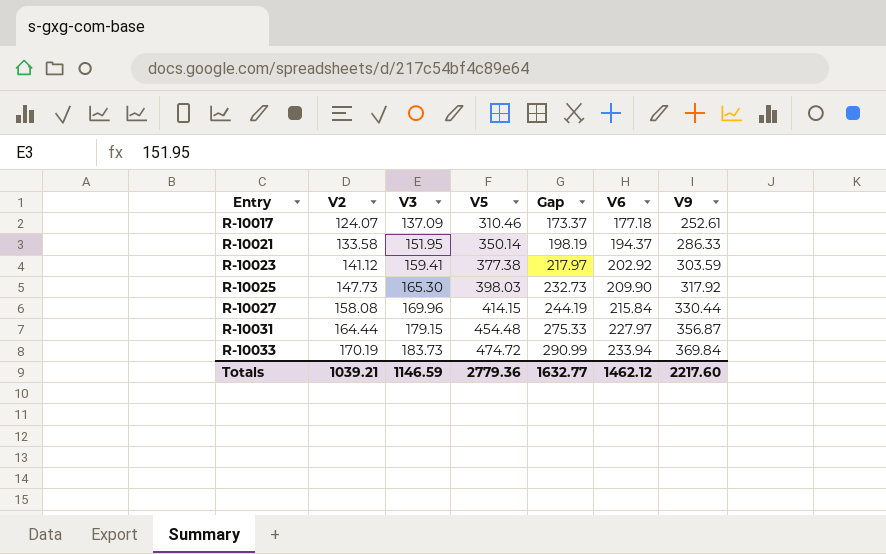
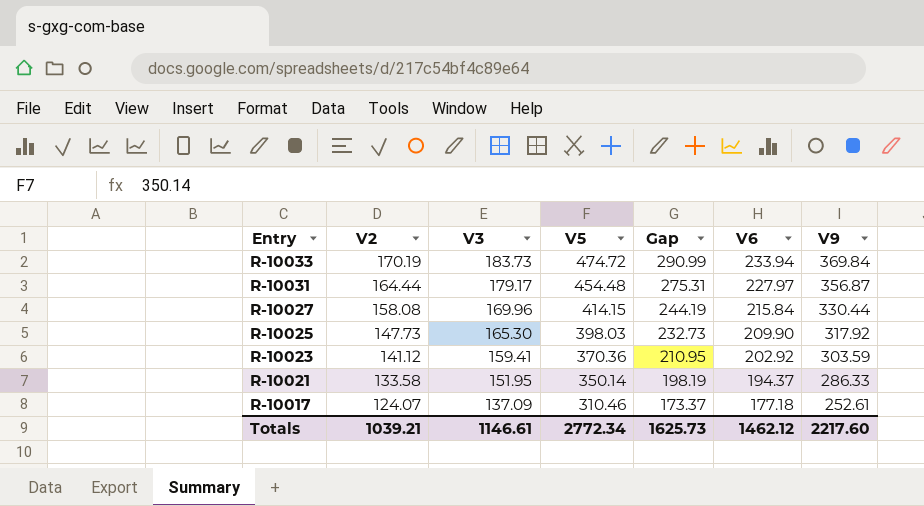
row order: Entry ascending -> Entry descending
R-10031 | V3: 179.15 -> 179.17
R-10031 | Gap: 275.33 -> 275.31
R-10023 | V5: 377.38 -> 370.36
R-10023 | Gap: 217.97 -> 210.95
Totals | V3: 1146.59 -> 1146.61
Totals | V5: 2779.36 -> 2772.34
Totals | Gap: 1632.77 -> 1625.73

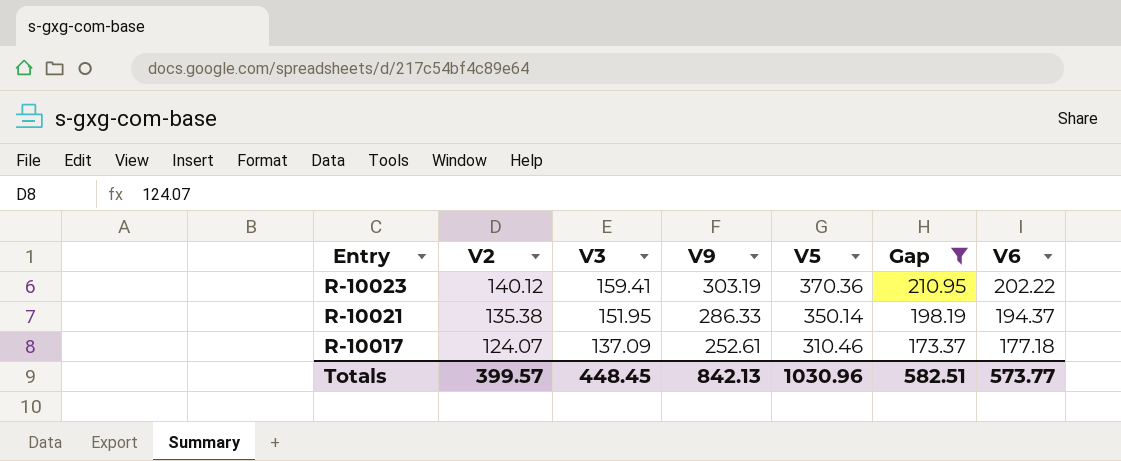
filter: none -> Gap <= 210.95
column V9 | position: 7 -> 4
R-10023 | V2: 141.12 -> 140.12
R-10023 | V9: 303.59 -> 303.19
R-10023 | V6: 202.92 -> 202.22
R-10021 | V2: 133.58 -> 135.38
Totals | V2: 1039.21 -> 399.57
Totals | V3: 1146.61 -> 448.45
Totals | V9: 2217.60 -> 842.13
Totals | V5: 2772.34 -> 1030.96
Totals | Gap: 1625.73 -> 582.51
Totals | V6: 1462.12 -> 573.77

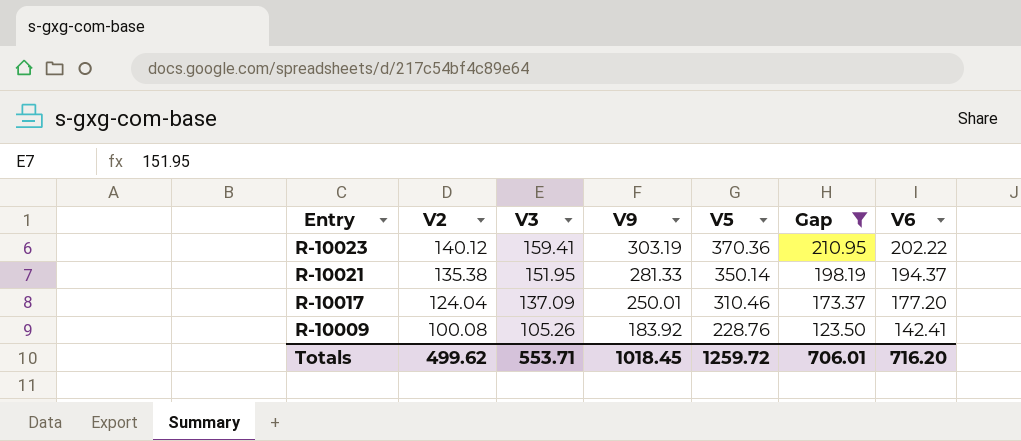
R-10021 | V9: 286.33 -> 281.33
R-10017 | V2: 124.07 -> 124.04
R-10017 | V9: 252.61 -> 250.01
R-10017 | V6: 177.18 -> 177.20
row R-10009: none -> 100.08 | 105.26 | 183.92 | 228.76 | 123.50 | 142.41
Totals | V2: 399.57 -> 499.62
Totals | V3: 448.45 -> 553.71
Totals | V9: 842.13 -> 1018.45
Totals | V5: 1030.96 -> 1259.72
Totals | Gap: 582.51 -> 706.01
Totals | V6: 573.77 -> 716.20

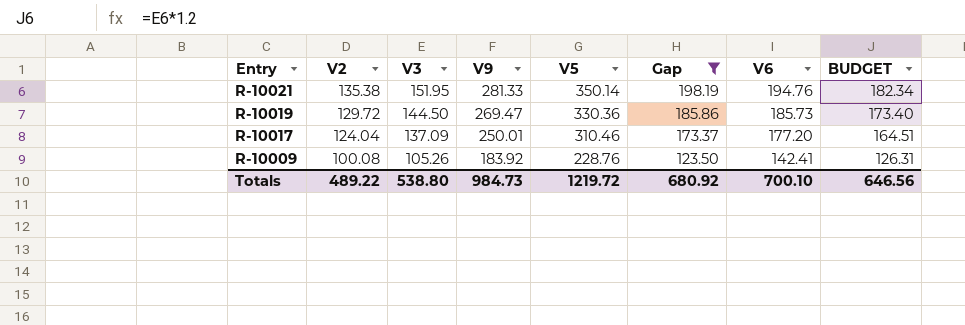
column BUDGET | formula: none -> [V3] * 1.2
row R-10023: 140.12 | 159.41 | 303.19 | 370.36 | 210.95 | 202.22 -> none
R-10021 | V6: 194.37 -> 194.76
row R-10019: none -> 129.72 | 144.50 | 269.47 | 330.36 | 185.86 | 185.73 | 173.40
Totals | V2: 499.62 -> 489.22
Totals | V3: 553.71 -> 538.80
Totals | V9: 1018.45 -> 984.73
Totals | V5: 1259.72 -> 1219.72
Totals | Gap: 706.01 -> 680.92
Totals | V6: 716.20 -> 700.10

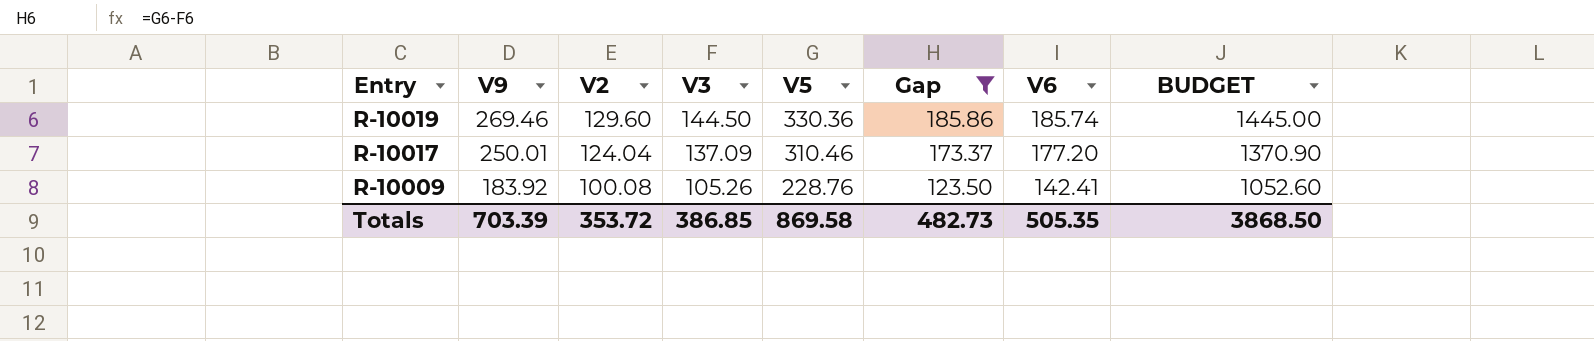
column V9 | position: 4 -> 2
column BUDGET | formula: [V3] * 1.2 -> [V3] * 10
row R-10021: 135.38 | 151.95 | 281.33 | 350.14 | 198.19 | 194.76 | 182.34 -> none
R-10019 | V9: 269.47 -> 269.46
R-10019 | V2: 129.72 -> 129.60
R-10019 | V6: 185.73 -> 185.74
Totals | V9: 984.73 -> 703.39
Totals | V2: 489.22 -> 353.72
Totals | V3: 538.80 -> 386.85
Totals | V5: 1219.72 -> 869.58
Totals | Gap: 680.92 -> 482.73
Totals | V6: 700.10 -> 505.35
Totals | BUDGET: 646.56 -> 3868.50

